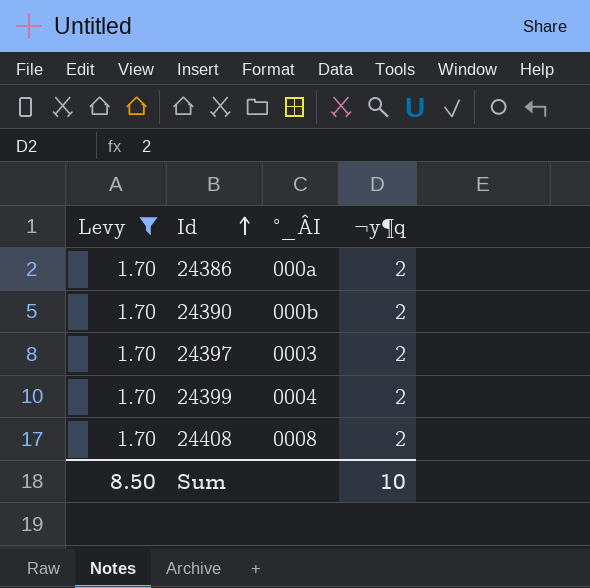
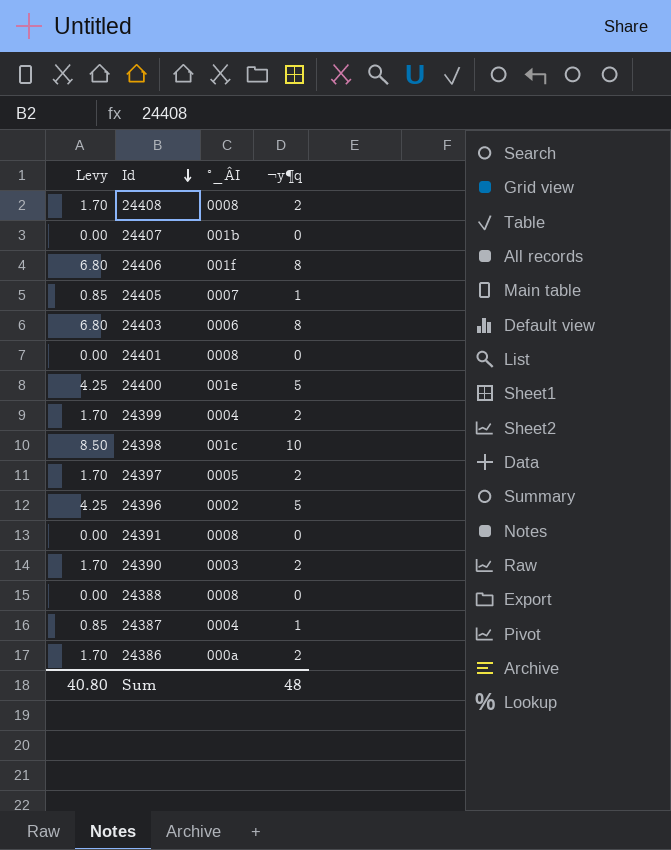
filter: Levy = 1.70 -> none
row order: Id ascending -> Id descending
24397 | °_ÂI: 0003 -> 0005
24390 | °_ÂI: 000b -> 0003
Sum | Levy: 8.50 -> 40.80
Sum | ¬y¶q: 10 -> 48

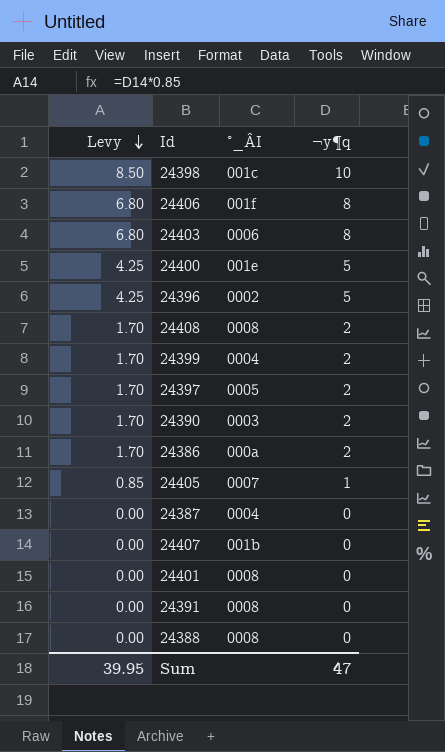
row order: Id descending -> Levy descending
24387 | Levy: 0.85 -> 0.00
24387 | ¬y¶q: 1 -> 0
Sum | Levy: 40.80 -> 39.95
Sum | ¬y¶q: 48 -> 47

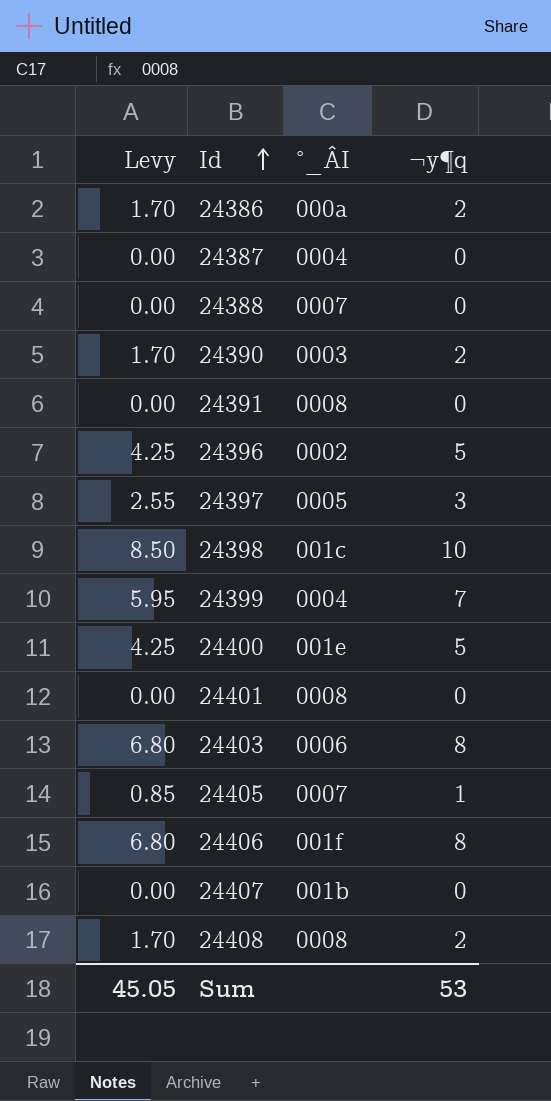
row order: Levy descending -> Id ascending
24388 | °_ÂI: 0008 -> 0007
24397 | Levy: 1.70 -> 2.55
24397 | ¬y¶q: 2 -> 3
24399 | Levy: 1.70 -> 5.95
24399 | ¬y¶q: 2 -> 7
Sum | Levy: 39.95 -> 45.05
Sum | ¬y¶q: 47 -> 53

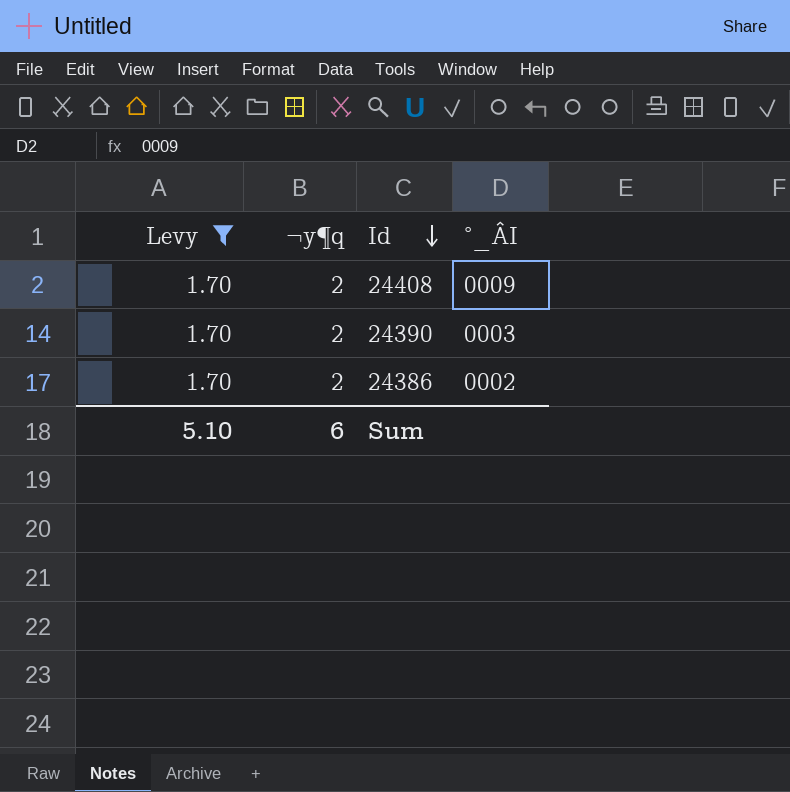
filter: none -> Levy = 1.70
row order: Id ascending -> Id descending
column ¬y¶q | position: 4 -> 2
24408 | °_ÂI: 0008 -> 0009
24386 | °_ÂI: 000a -> 0002
Sum | Levy: 45.05 -> 5.10
Sum | ¬y¶q: 53 -> 6

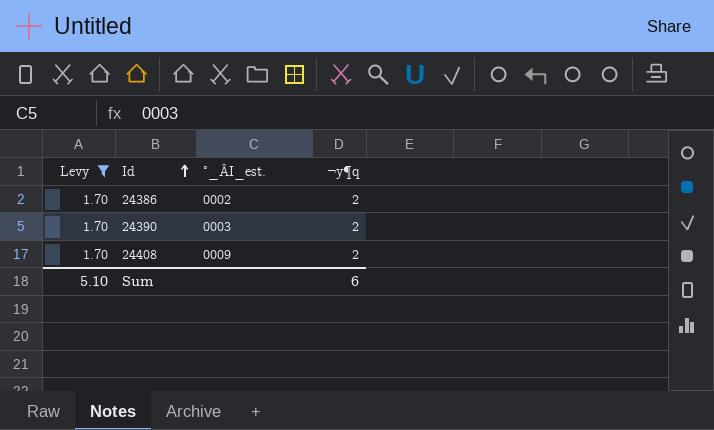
row order: Id descending -> Id ascending
column name: °_ÂI -> °_ÂI_est.
column ¬y¶q | position: 2 -> 4

